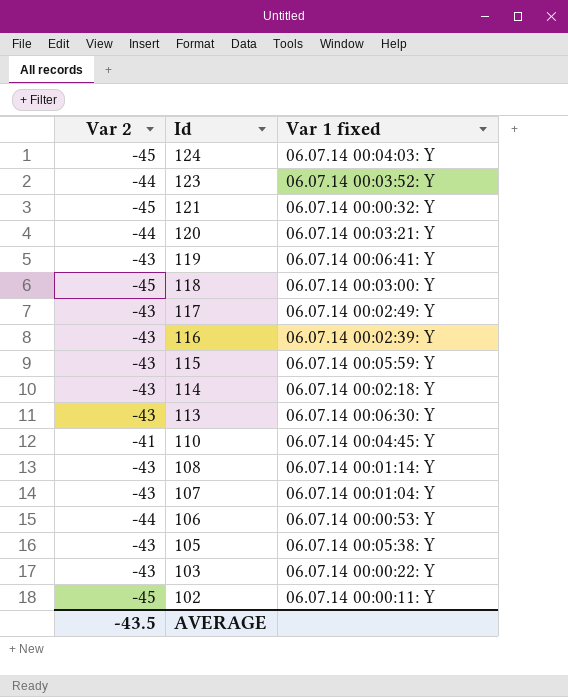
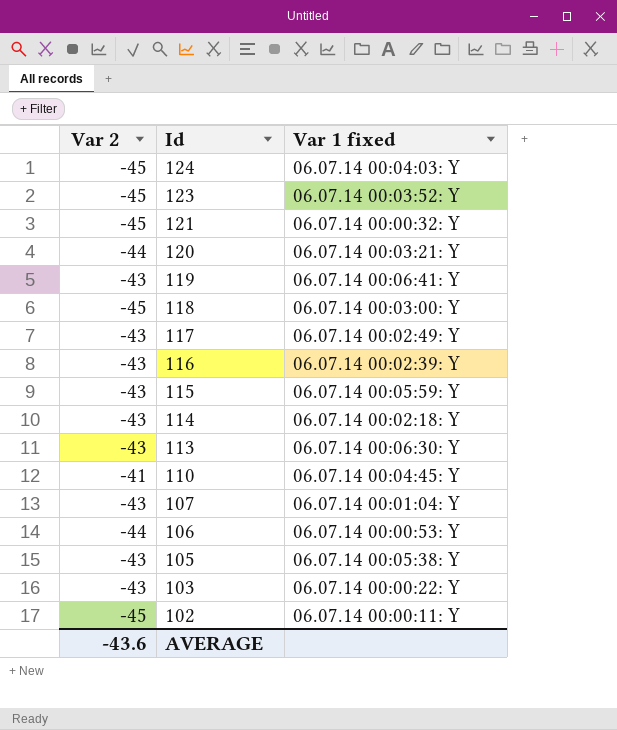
row 108: -43 | 06.07.14 00:01:14: Y -> none
123 | Var 2: -44 -> -45
AVERAGE | Var 2: -43.5 -> -43.6

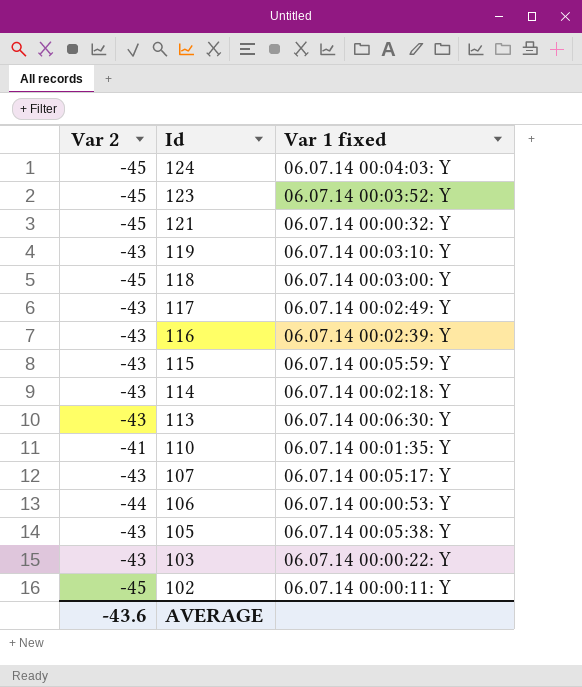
row 120: -44 | 06.07.14 00:03:21: Y -> none
119 | Var 1 fixed: 06.07.14 00:06:41: Y -> 06.07.14 00:03:10: Y
110 | Var 1 fixed: 06.07.14 00:04:45: Y -> 06.07.14 00:01:35: Y
107 | Var 1 fixed: 06.07.14 00:01:04: Y -> 06.07.14 00:05:17: Y

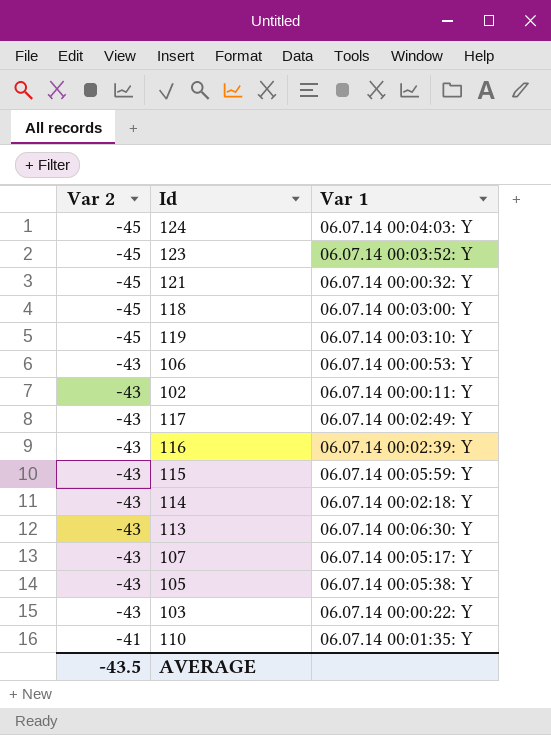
row order: Id descending -> Var 2 ascending
column name: Var 1 fixed -> Var 1
119 | Var 2: -43 -> -45
106 | Var 2: -44 -> -43
102 | Var 2: -45 -> -43
AVERAGE | Var 2: -43.6 -> -43.5

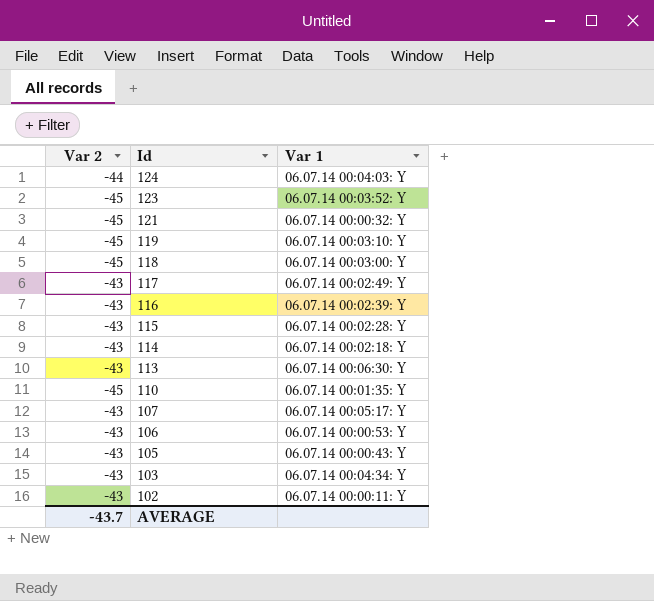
row order: Var 2 ascending -> Id descending
124 | Var 2: -45 -> -44
115 | Var 1: 06.07.14 00:05:59: Y -> 06.07.14 00:02:28: Y
110 | Var 2: -41 -> -45
105 | Var 1: 06.07.14 00:05:38: Y -> 06.07.14 00:00:43: Y
103 | Var 1: 06.07.14 00:00:22: Y -> 06.07.14 00:04:34: Y
AVERAGE | Var 2: -43.5 -> -43.7

